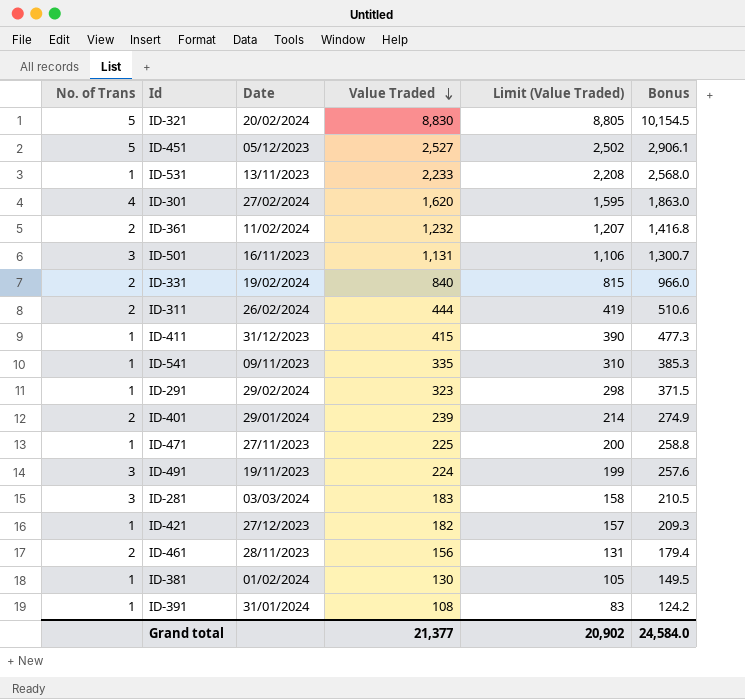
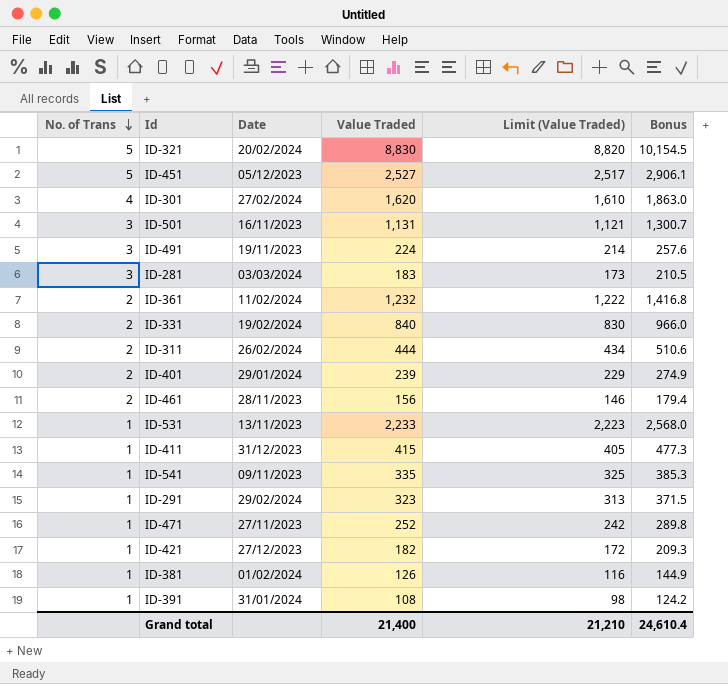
row order: Value Traded descending -> No. of Trans descending
column Limit (Value Traded) | formula: [Value Traded] - 25 -> [Value Traded] - 10
ID-471 | Value Traded: 225 -> 252
ID-471 | Bonus: 258.8 -> 289.8
ID-381 | Value Traded: 130 -> 126
ID-381 | Bonus: 149.5 -> 144.9
Grand total | Value Traded: 21,377 -> 21,400
Grand total | Limit (Value Traded): 20,902 -> 21,210
Grand total | Bonus: 24,584.0 -> 24,610.4

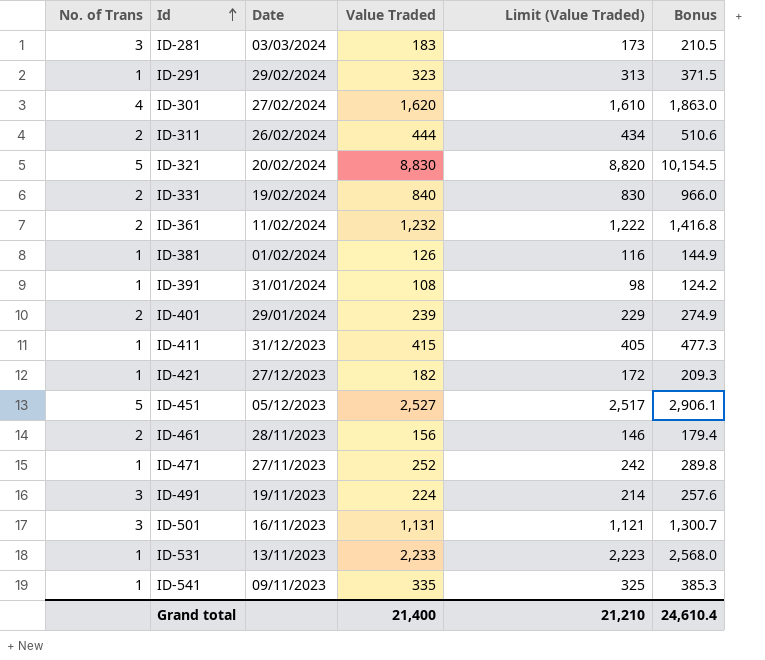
row order: No. of Trans descending -> Id ascending

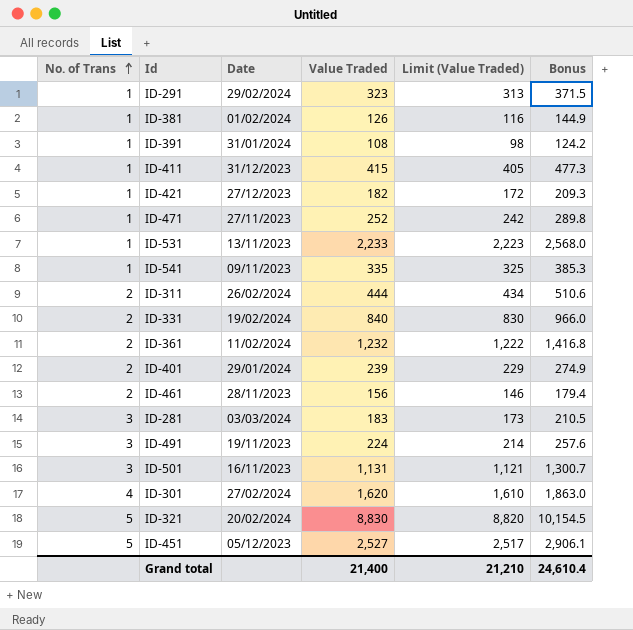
row order: Id ascending -> No. of Trans ascending

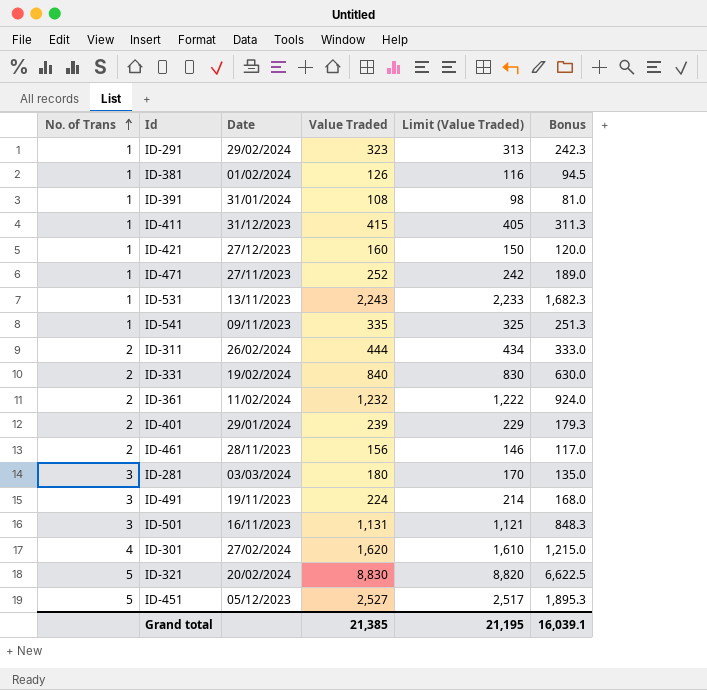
column Bonus | formula: [Value Traded] * 1.15 -> [Value Traded] * 0.75
ID-421 | Value Traded: 182 -> 160
ID-421 | Limit (Value Traded): 172 -> 150
ID-531 | Value Traded: 2,233 -> 2,243
ID-531 | Limit (Value Traded): 2,223 -> 2,233
ID-281 | Value Traded: 183 -> 180
ID-281 | Limit (Value Traded): 173 -> 170
Grand total | Value Traded: 21,400 -> 21,385
Grand total | Limit (Value Traded): 21,210 -> 21,195
Grand total | Bonus: 24,610.4 -> 16,039.1

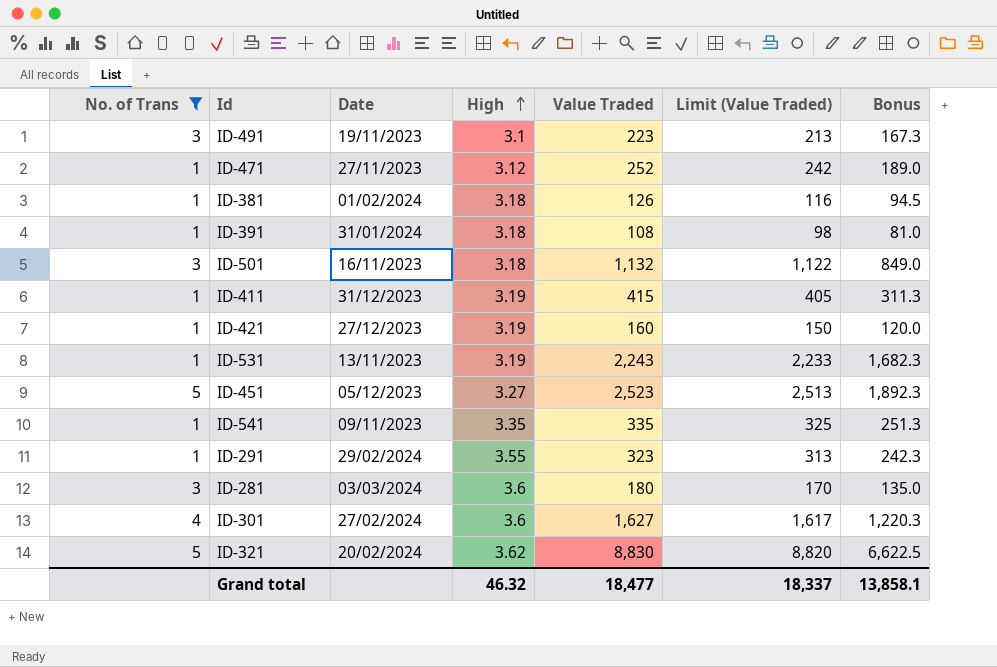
filter: none -> No. of Trans != 2
row order: No. of Trans ascending -> High ascending
column High | position: none -> 4
ID-491 | Value Traded: 224 -> 223
ID-491 | Limit (Value Traded): 214 -> 213
ID-491 | Bonus: 168.0 -> 167.3
ID-501 | Value Traded: 1,131 -> 1,132
ID-501 | Limit (Value Traded): 1,121 -> 1,122
ID-501 | Bonus: 848.3 -> 849.0
ID-451 | Value Traded: 2,527 -> 2,523
ID-451 | Limit (Value Traded): 2,517 -> 2,513
ID-451 | Bonus: 1,895.3 -> 1,892.3
ID-301 | Value Traded: 1,620 -> 1,627
ID-301 | Limit (Value Traded): 1,610 -> 1,617
ID-301 | Bonus: 1,215.0 -> 1,220.3
Grand total | Value Traded: 21,385 -> 18,477
Grand total | Limit (Value Traded): 21,195 -> 18,337
Grand total | Bonus: 16,039.1 -> 13,858.1

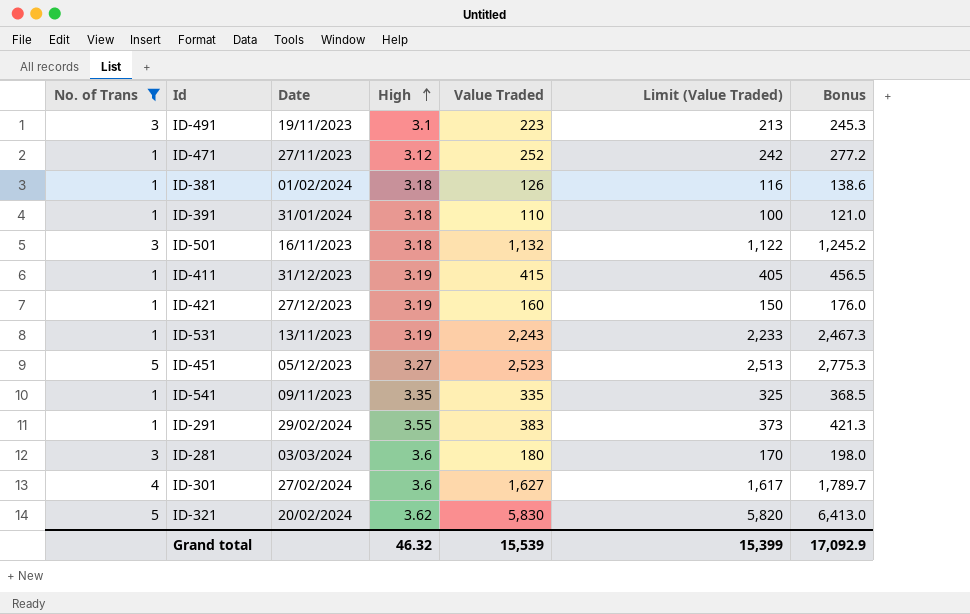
column Bonus | formula: [Value Traded] * 0.75 -> [Value Traded] * 1.1
ID-391 | Value Traded: 108 -> 110
ID-391 | Limit (Value Traded): 98 -> 100
ID-291 | Value Traded: 323 -> 383
ID-291 | Limit (Value Traded): 313 -> 373
ID-321 | Value Traded: 8,830 -> 5,830
ID-321 | Limit (Value Traded): 8,820 -> 5,820
Grand total | Value Traded: 18,477 -> 15,539
Grand total | Limit (Value Traded): 18,337 -> 15,399
Grand total | Bonus: 13,858.1 -> 17,092.9

